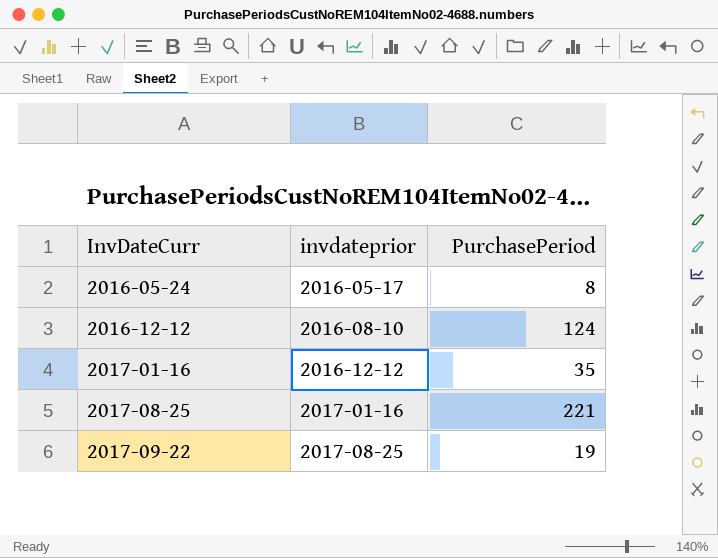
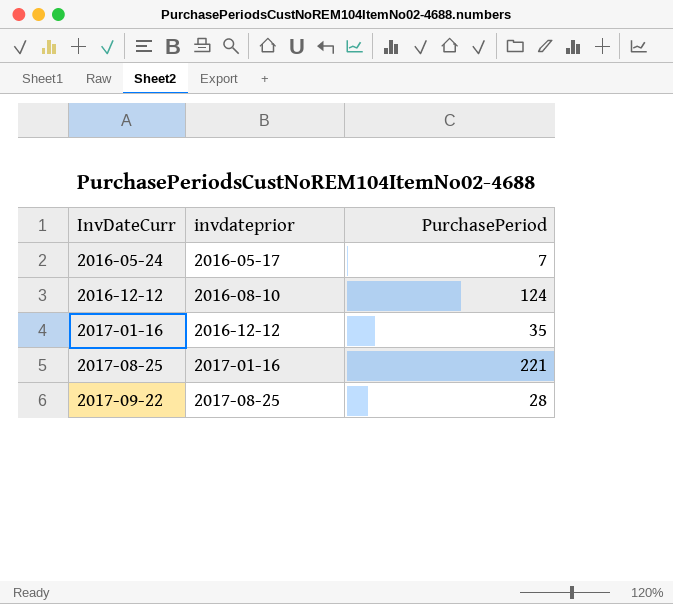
2016-05-24 | PurchasePeriod: 8 -> 7
2017-09-22 | PurchasePeriod: 19 -> 28

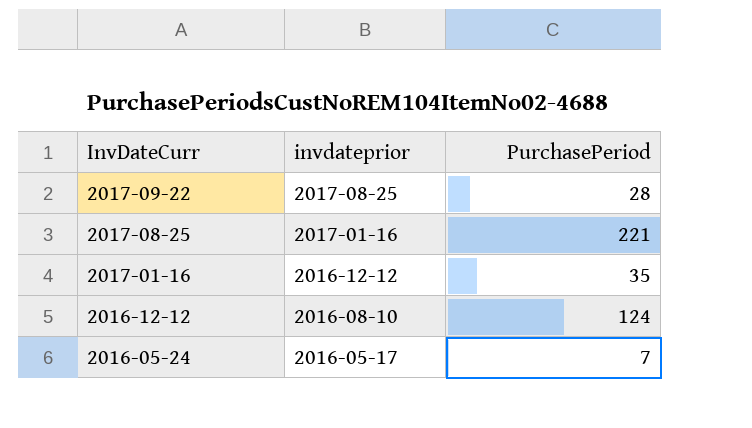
row order: InvDateCurr ascending -> InvDateCurr descending

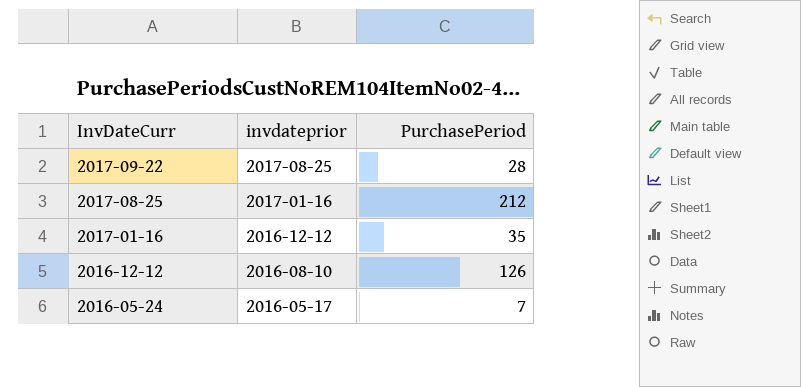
2017-08-25 | PurchasePeriod: 221 -> 212
2016-12-12 | PurchasePeriod: 124 -> 126

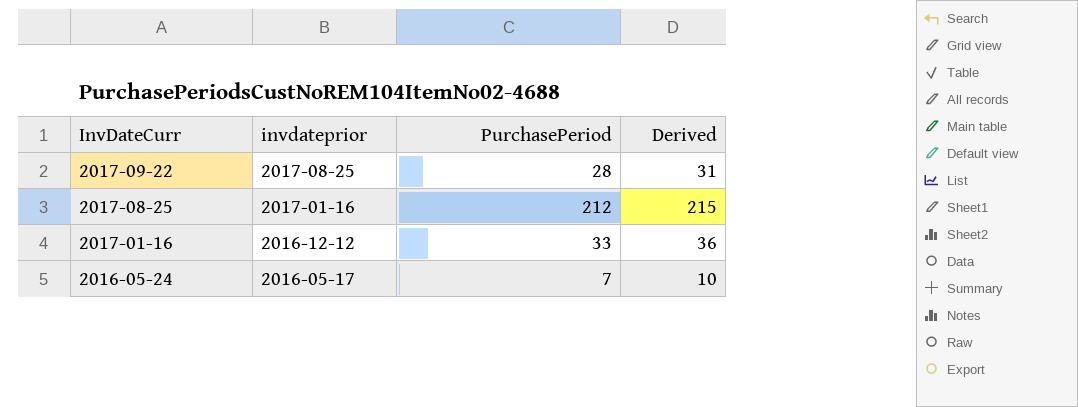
column Derived | formula: none -> [PurchasePeriod] + 3
row 2016-12-12: 2016-08-10 | 126 -> none
2017-01-16 | PurchasePeriod: 35 -> 33

